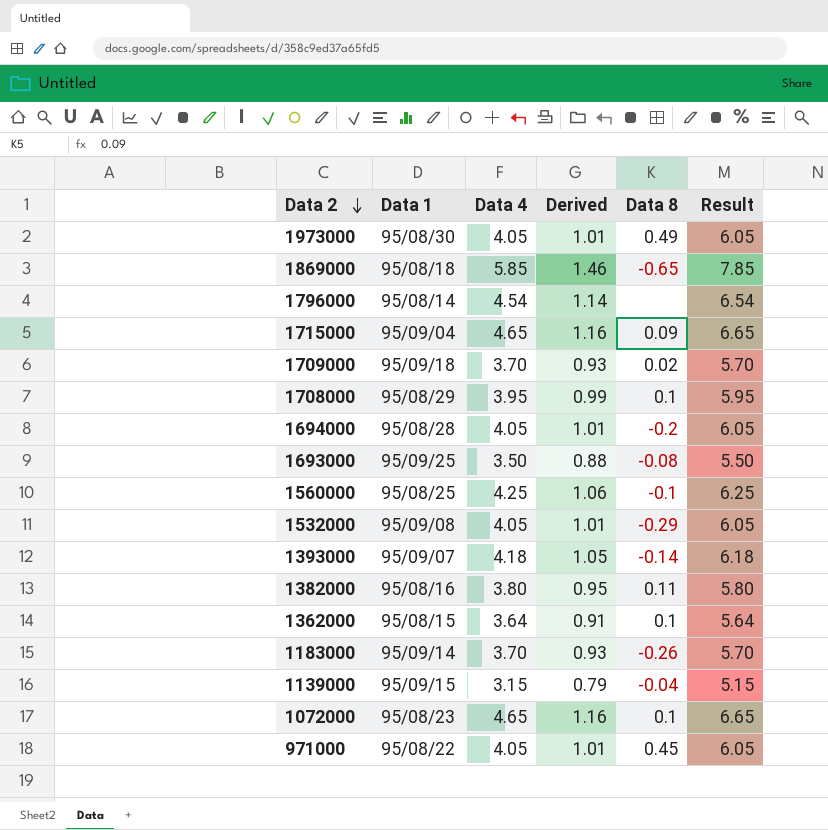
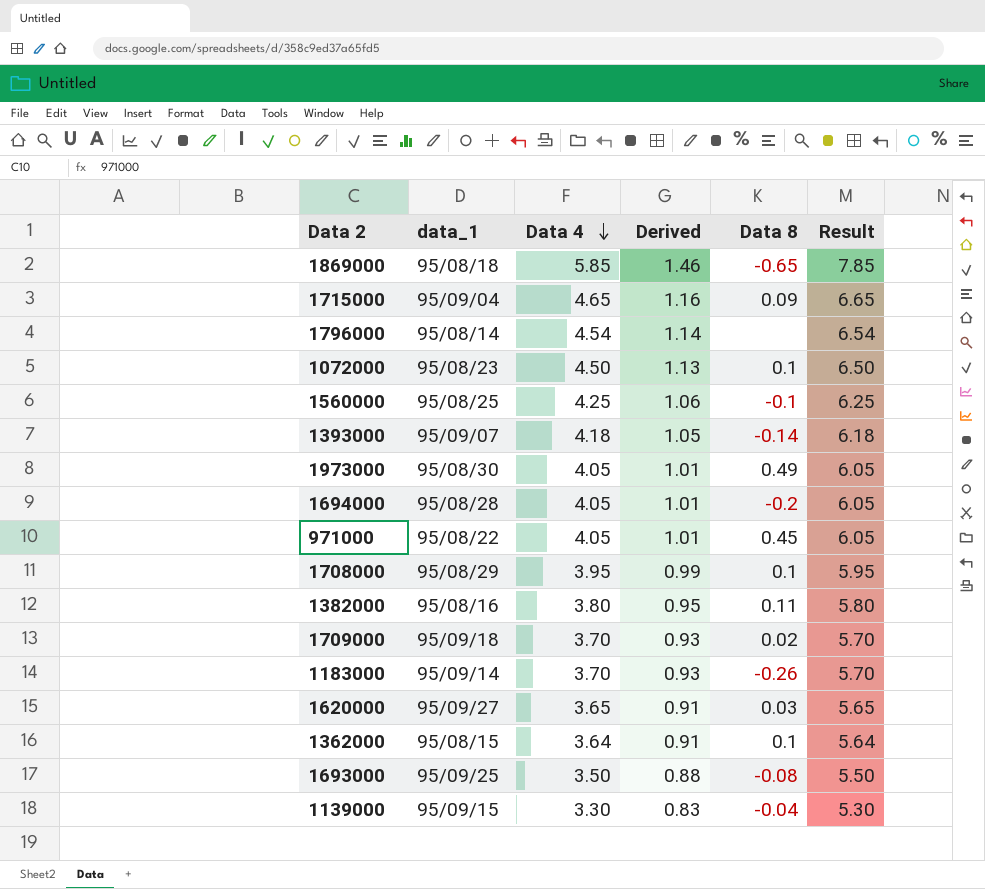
row order: Data 2 descending -> Data 4 descending
column name: Data 1 -> data_1
row 1532000: 95/09/08 | 4.05 | 1.01 | -0.29 | 6.05 -> none
1072000 | Data 4: 4.65 -> 4.50
1072000 | Derived: 1.16 -> 1.13
1072000 | Result: 6.65 -> 6.50
row 1620000: none -> 95/09/27 | 3.65 | 0.91 | 0.03 | 5.65
1139000 | Data 4: 3.15 -> 3.30
1139000 | Derived: 0.79 -> 0.83
1139000 | Result: 5.15 -> 5.30

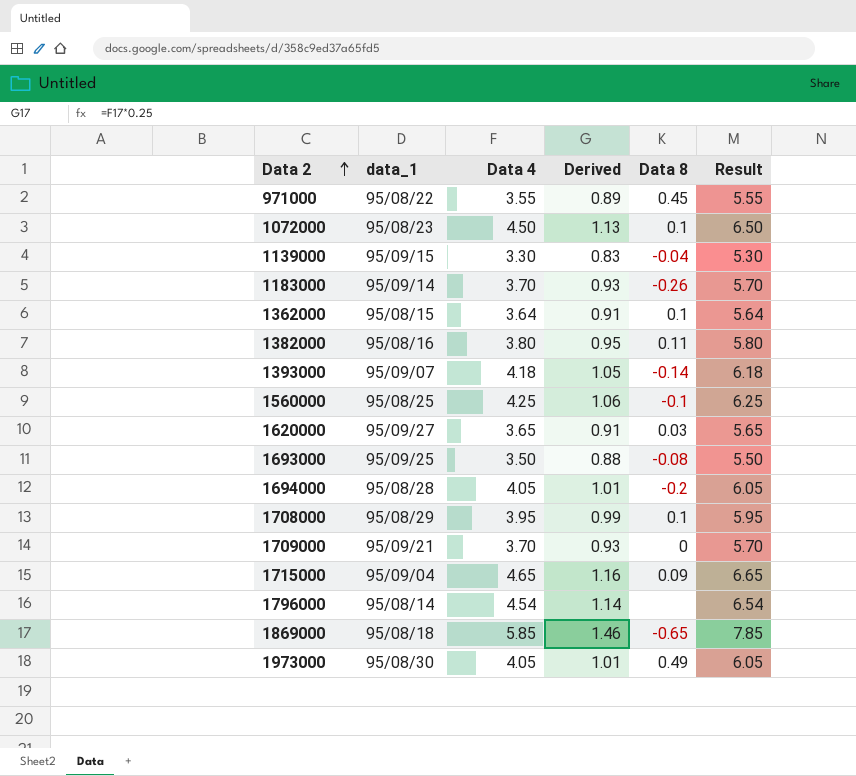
row order: Data 4 descending -> Data 2 ascending
971000 | Data 4: 4.05 -> 3.55
971000 | Derived: 1.01 -> 0.89
971000 | Result: 6.05 -> 5.55
1709000 | data_1: 95/09/18 -> 95/09/21
1709000 | Data 8: 0.02 -> 0

